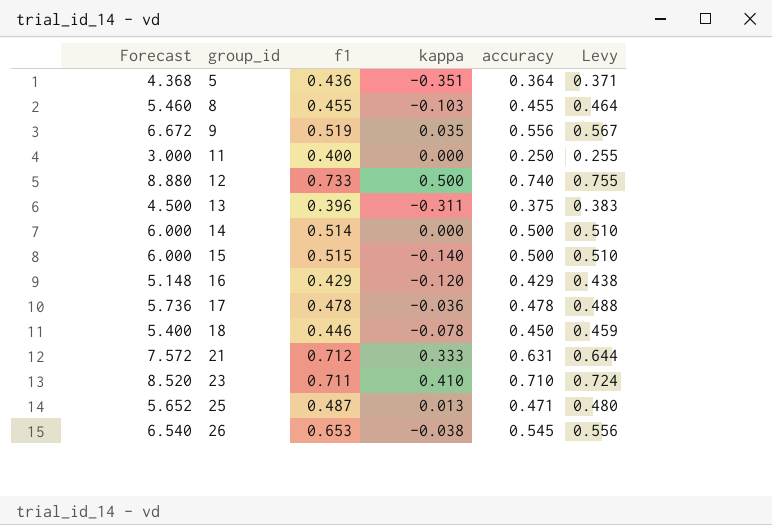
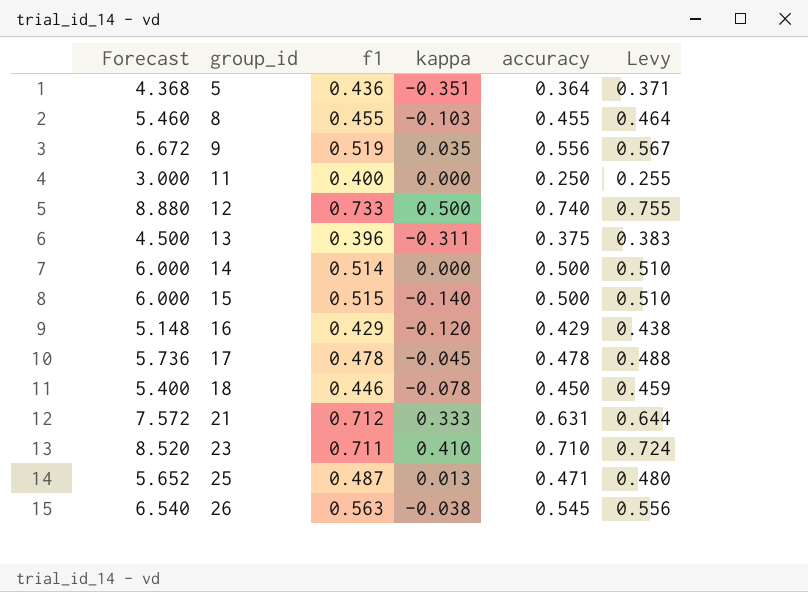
17 | kappa: -0.036 -> -0.045
26 | f1: 0.653 -> 0.563

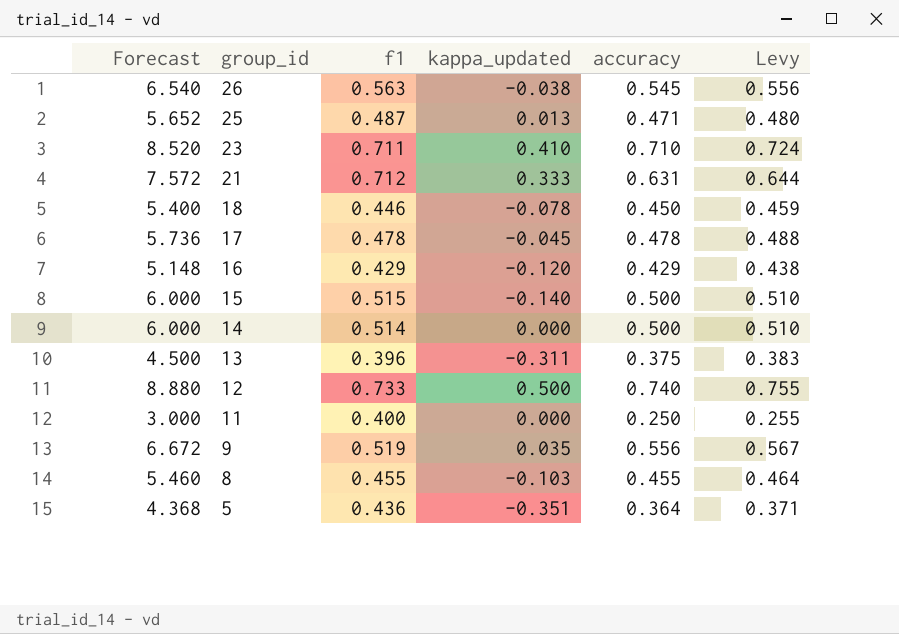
row order: group_id ascending -> group_id descending
column name: kappa -> kappa_updated

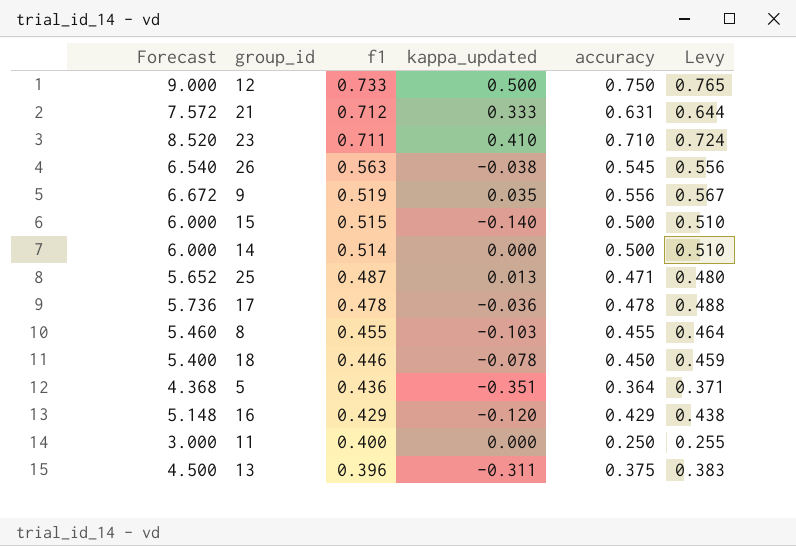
row order: group_id descending -> f1 descending
12 | Forecast: 8.880 -> 9.000
12 | accuracy: 0.740 -> 0.750
12 | Levy: 0.755 -> 0.765
17 | kappa_updated: -0.045 -> -0.036

